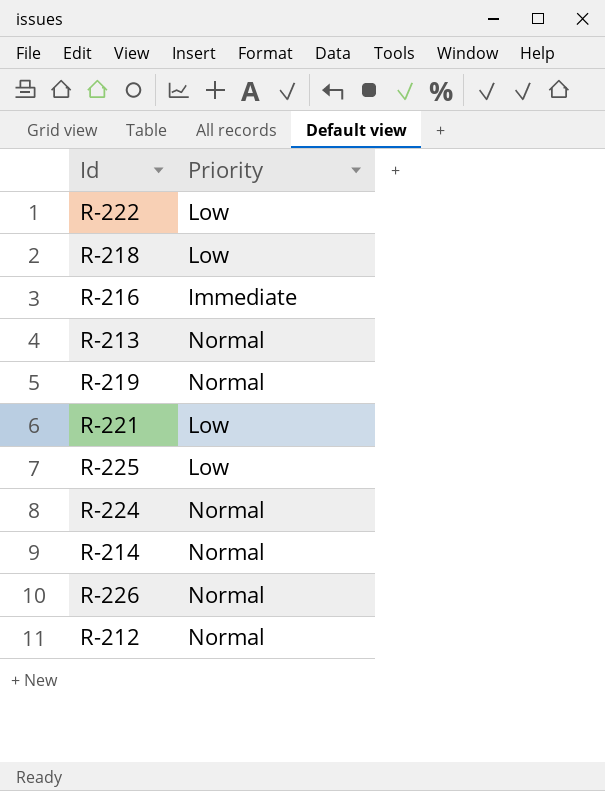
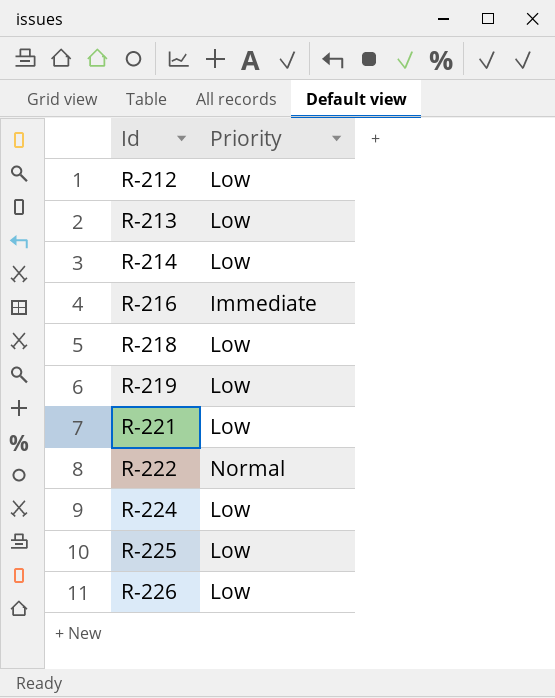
row order: none -> Id ascending
R-212 | Priority: Normal -> Low
R-213 | Priority: Normal -> Low
R-214 | Priority: Normal -> Low
R-219 | Priority: Normal -> Low
R-222 | Priority: Low -> Normal
R-224 | Priority: Normal -> Low
R-226 | Priority: Normal -> Low

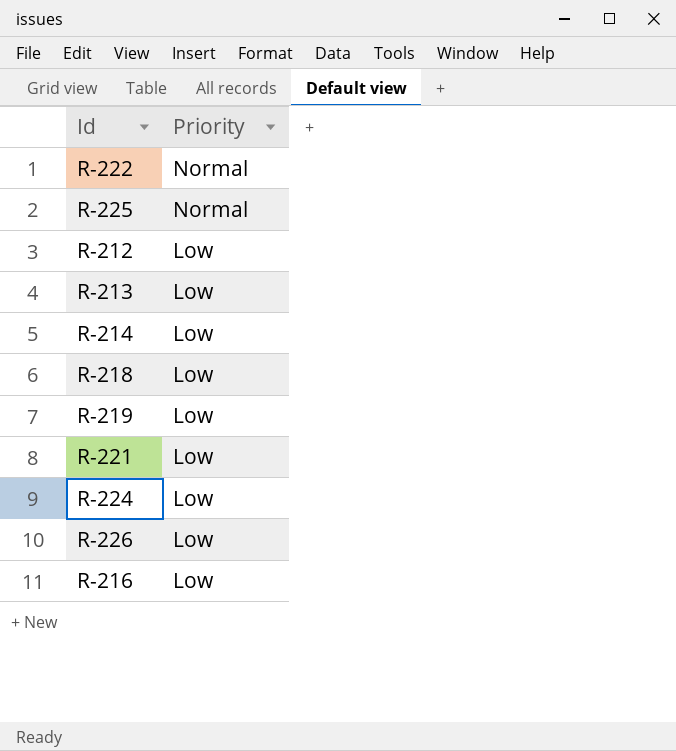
row order: Id ascending -> Priority descending
R-225 | Priority: Low -> Normal
R-216 | Priority: Immediate -> Low

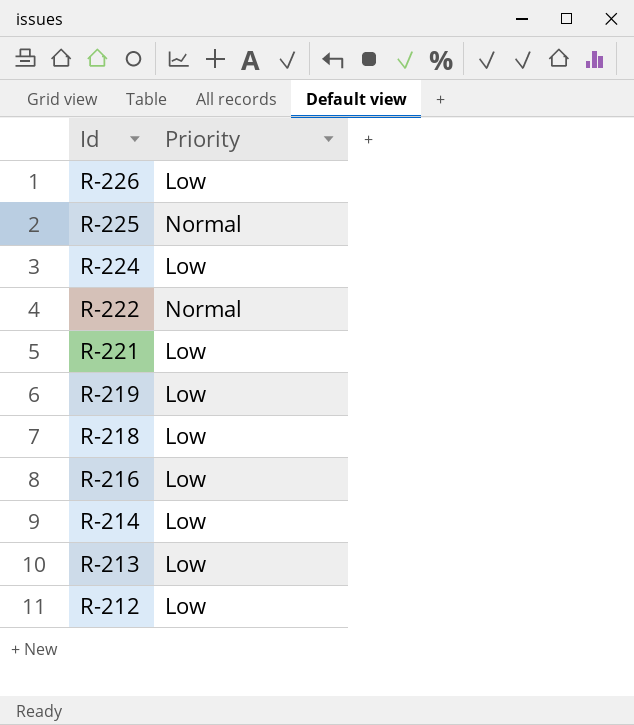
row order: Priority descending -> Id descending

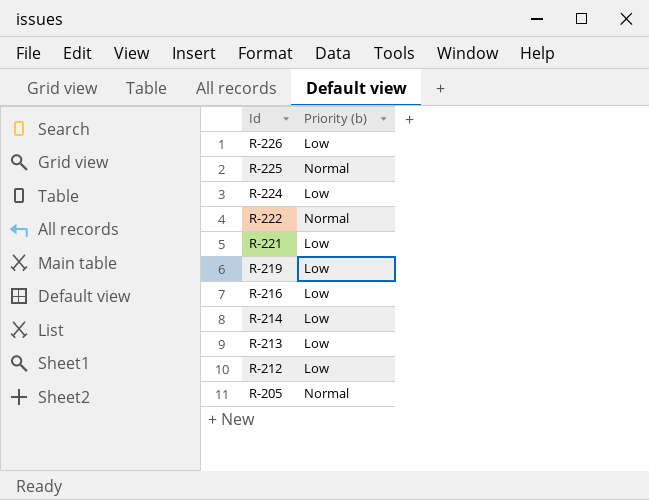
column name: Priority -> Priority (b)
row R-218: Low -> none
row R-205: none -> Normal

